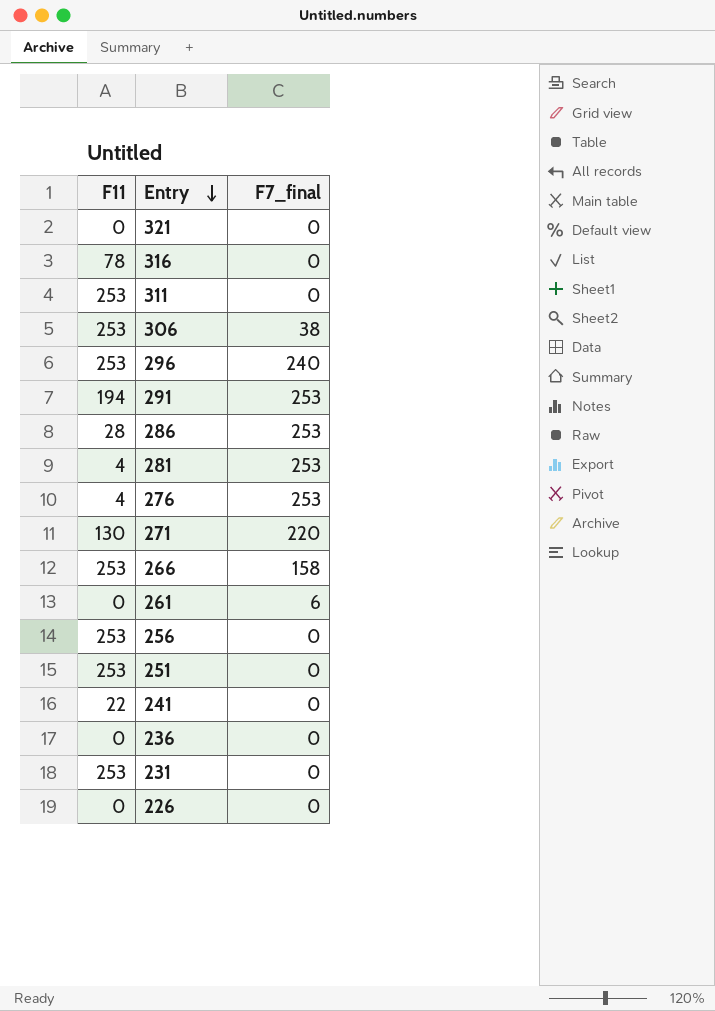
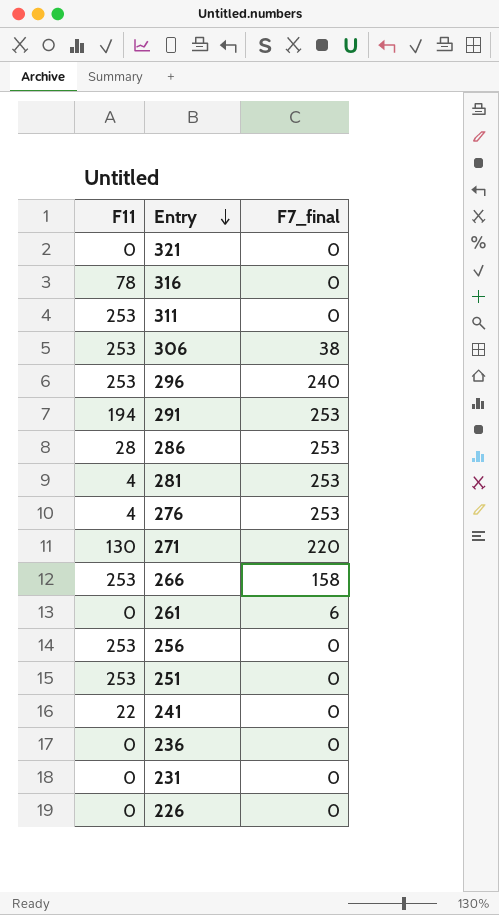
231 | F11: 253 -> 0

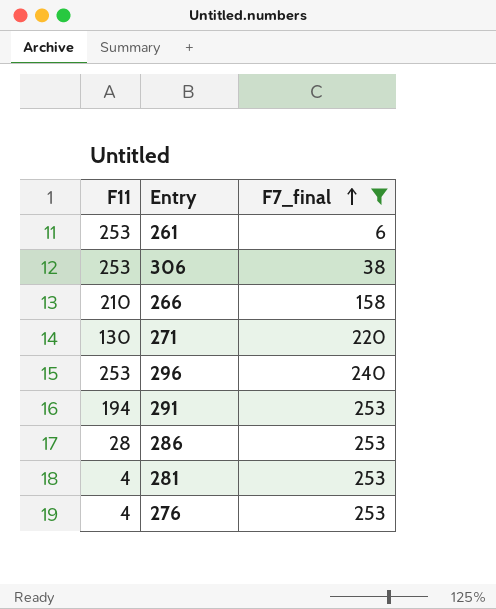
filter: none -> F7_final != 0
row order: Entry descending -> F7_final ascending
261 | F11: 0 -> 253
266 | F11: 253 -> 210

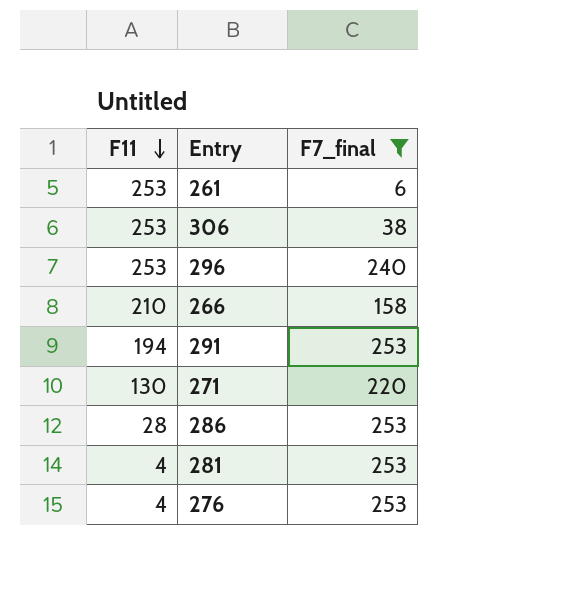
row order: F7_final ascending -> F11 descending

